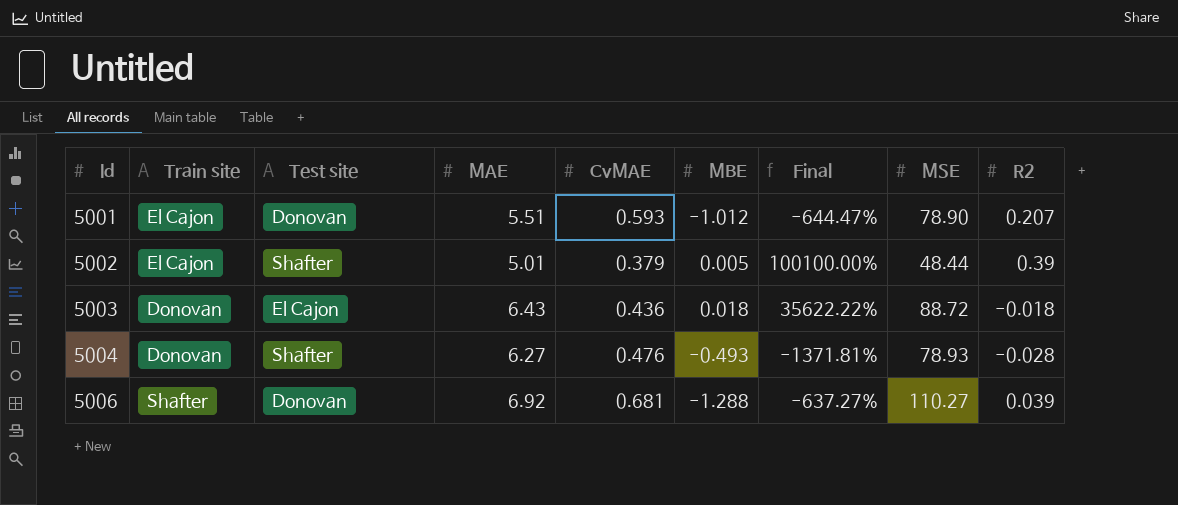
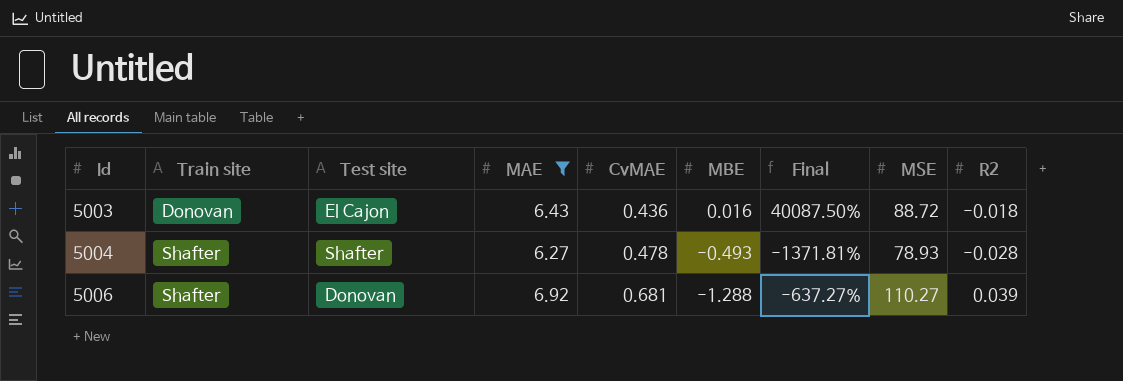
filter: none -> MAE >= 6.27
5003 | MBE: 0.018 -> 0.016
5003 | Final: 35622.22% -> 40087.50%
5004 | Train site: Donovan -> Shafter
5004 | CvMAE: 0.476 -> 0.478

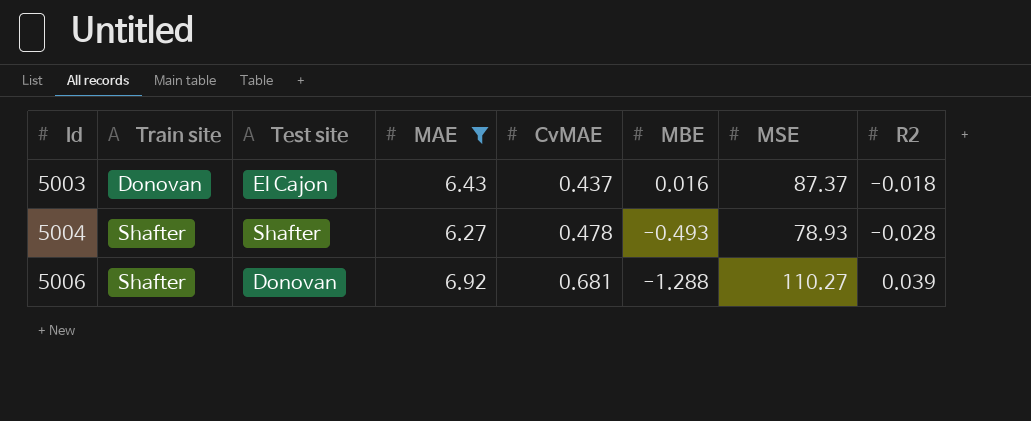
column Final | formula: ([MAE] - [MBE]) / [MBE] -> none
5003 | CvMAE: 0.436 -> 0.437
5003 | MSE: 88.72 -> 87.37

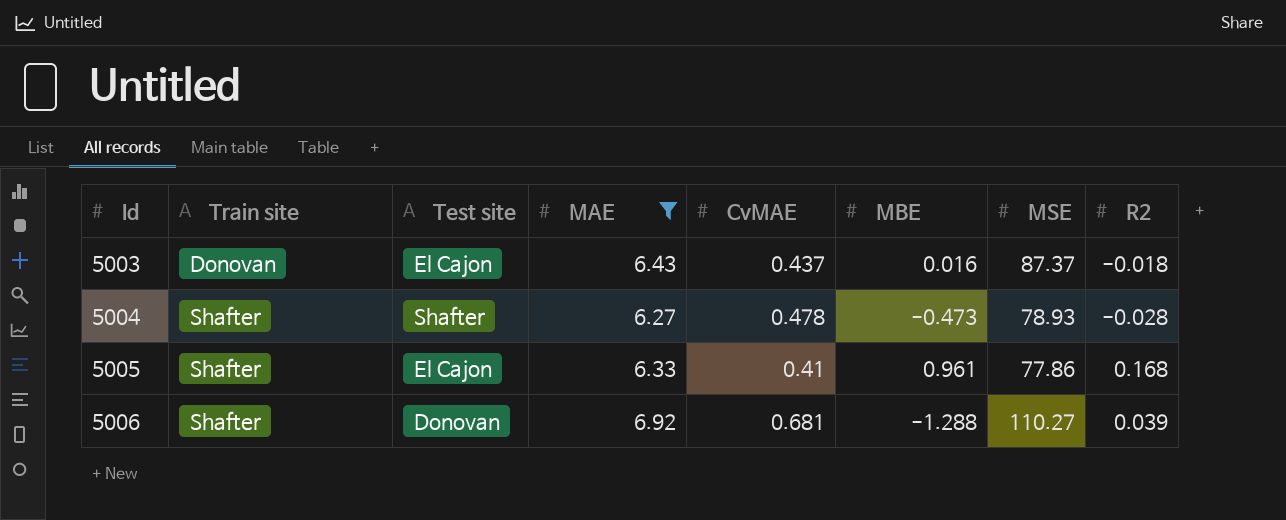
5004 | MBE: -0.493 -> -0.473
row 5005: none -> Shafter | El Cajon | 6.33 | 0.41 | 0.961 | 77.86 | 0.168

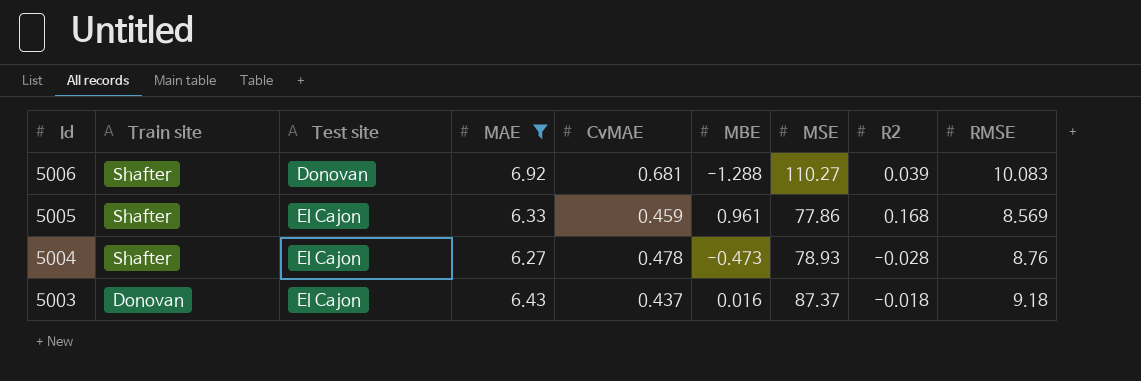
row order: Id ascending -> Id descending
column RMSE | position: none -> 9
5005 | CvMAE: 0.41 -> 0.459
5004 | Test site: Shafter -> El Cajon

